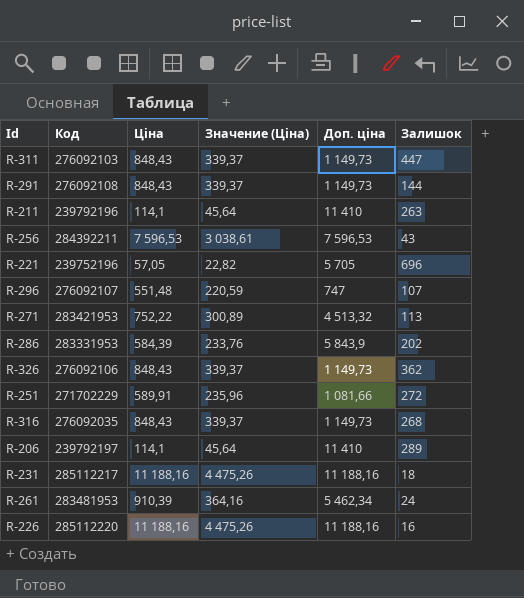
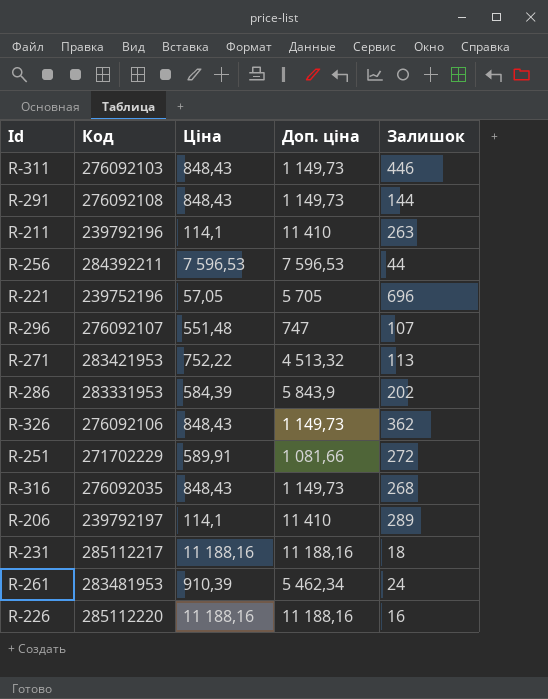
column Значение (Ціна) | formula: [Ціна] * 0,4 -> none
R-311 | Залишок: 447 -> 446
R-256 | Залишок: 43 -> 44

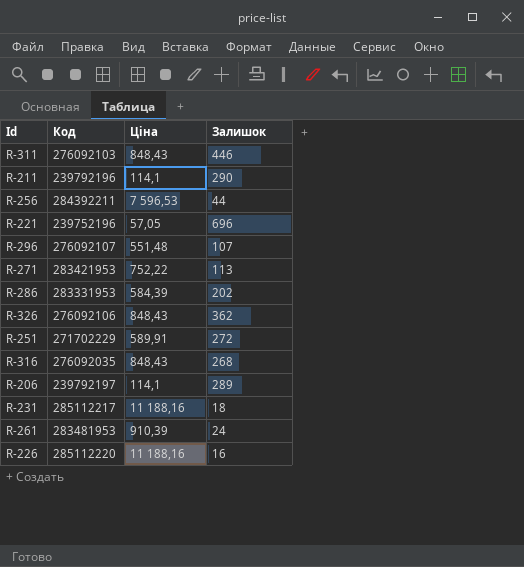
column Доп. ціна | position: 4 -> none
row R-291: 276092108 | 848,43 | 1 149,73 | 144 -> none
R-211 | Залишок: 263 -> 290

